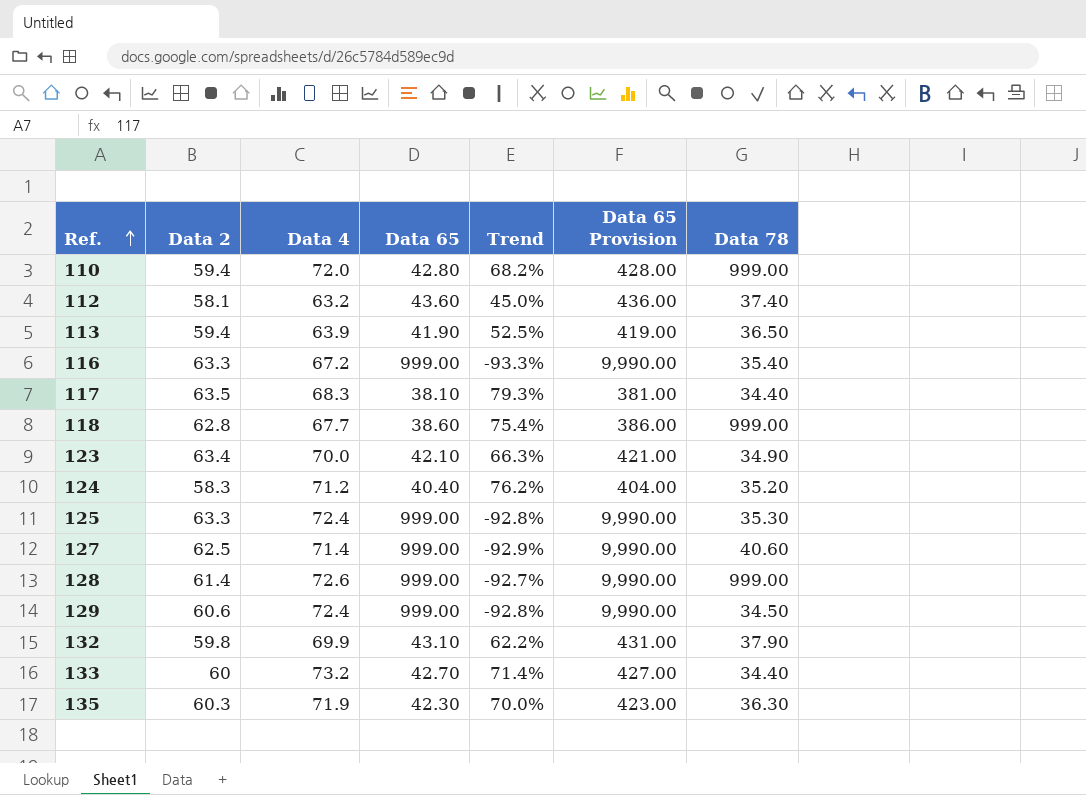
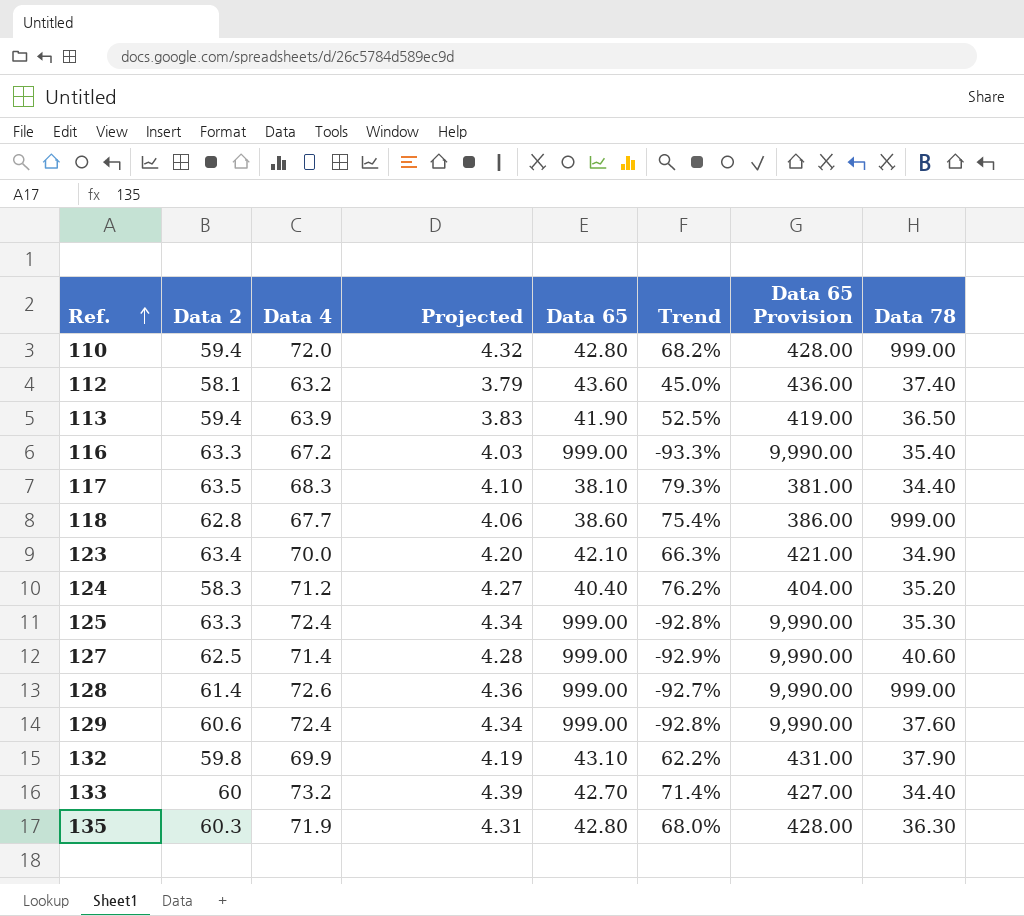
column Projected | formula: none -> [Data 4] * 0.06
129 | Data 78: 34.50 -> 37.60
135 | Data 65: 42.30 -> 42.80
135 | Trend: 70.0% -> 68.0%
135 | Data 65 Provision: 423.00 -> 428.00

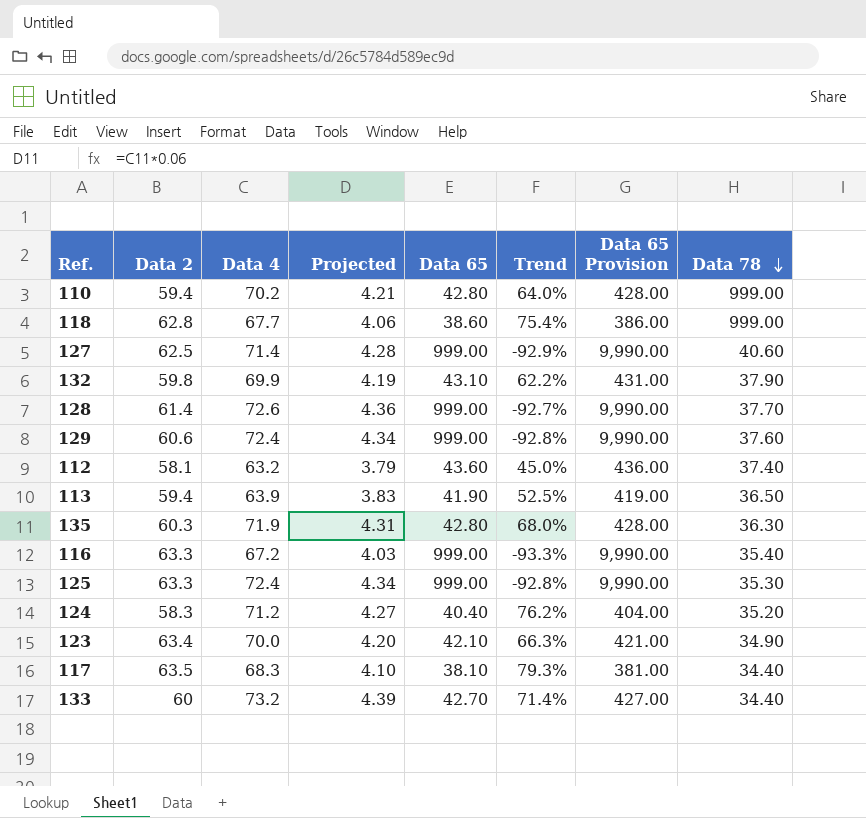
row order: Ref. ascending -> Data 78 descending
110 | Data 4: 72.0 -> 70.2
110 | Projected: 4.32 -> 4.21
110 | Trend: 68.2% -> 64.0%
128 | Data 78: 999.00 -> 37.70

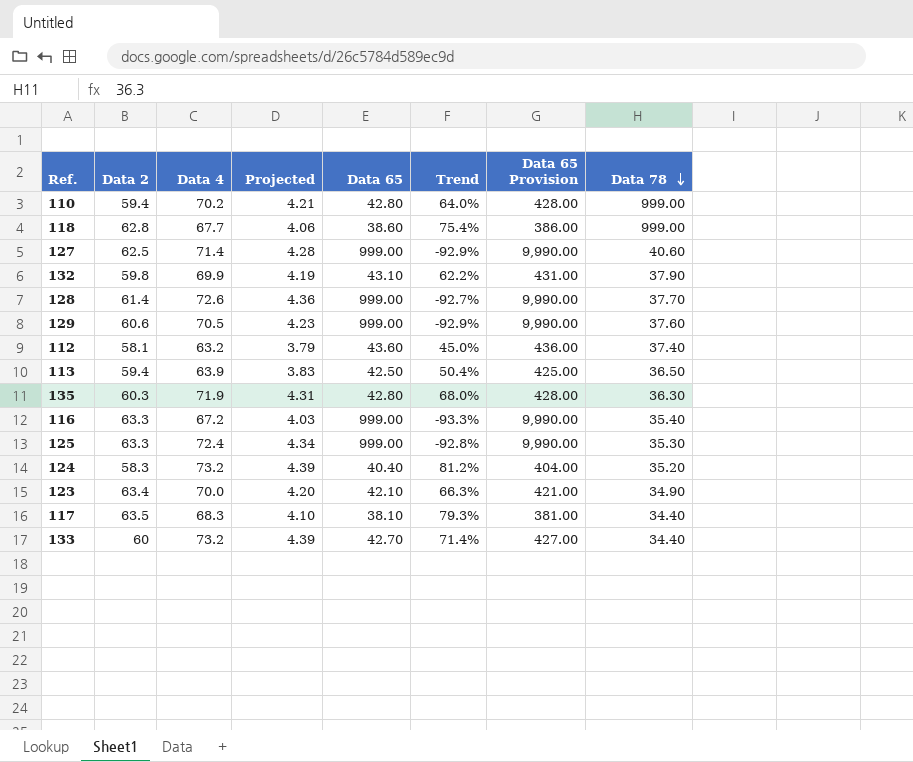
129 | Data 4: 72.4 -> 70.5
129 | Projected: 4.34 -> 4.23
129 | Trend: -92.8% -> -92.9%
113 | Data 65: 41.90 -> 42.50
113 | Trend: 52.5% -> 50.4%
113 | Data 65 Provision: 419.00 -> 425.00
124 | Data 4: 71.2 -> 73.2
124 | Projected: 4.27 -> 4.39
124 | Trend: 76.2% -> 81.2%

